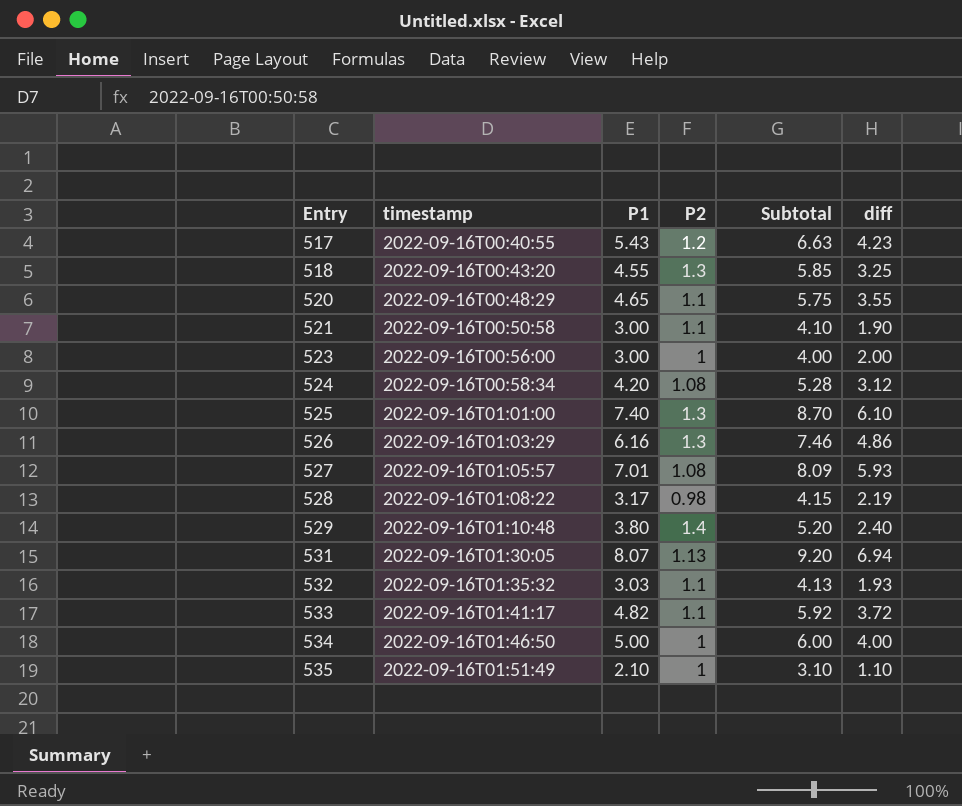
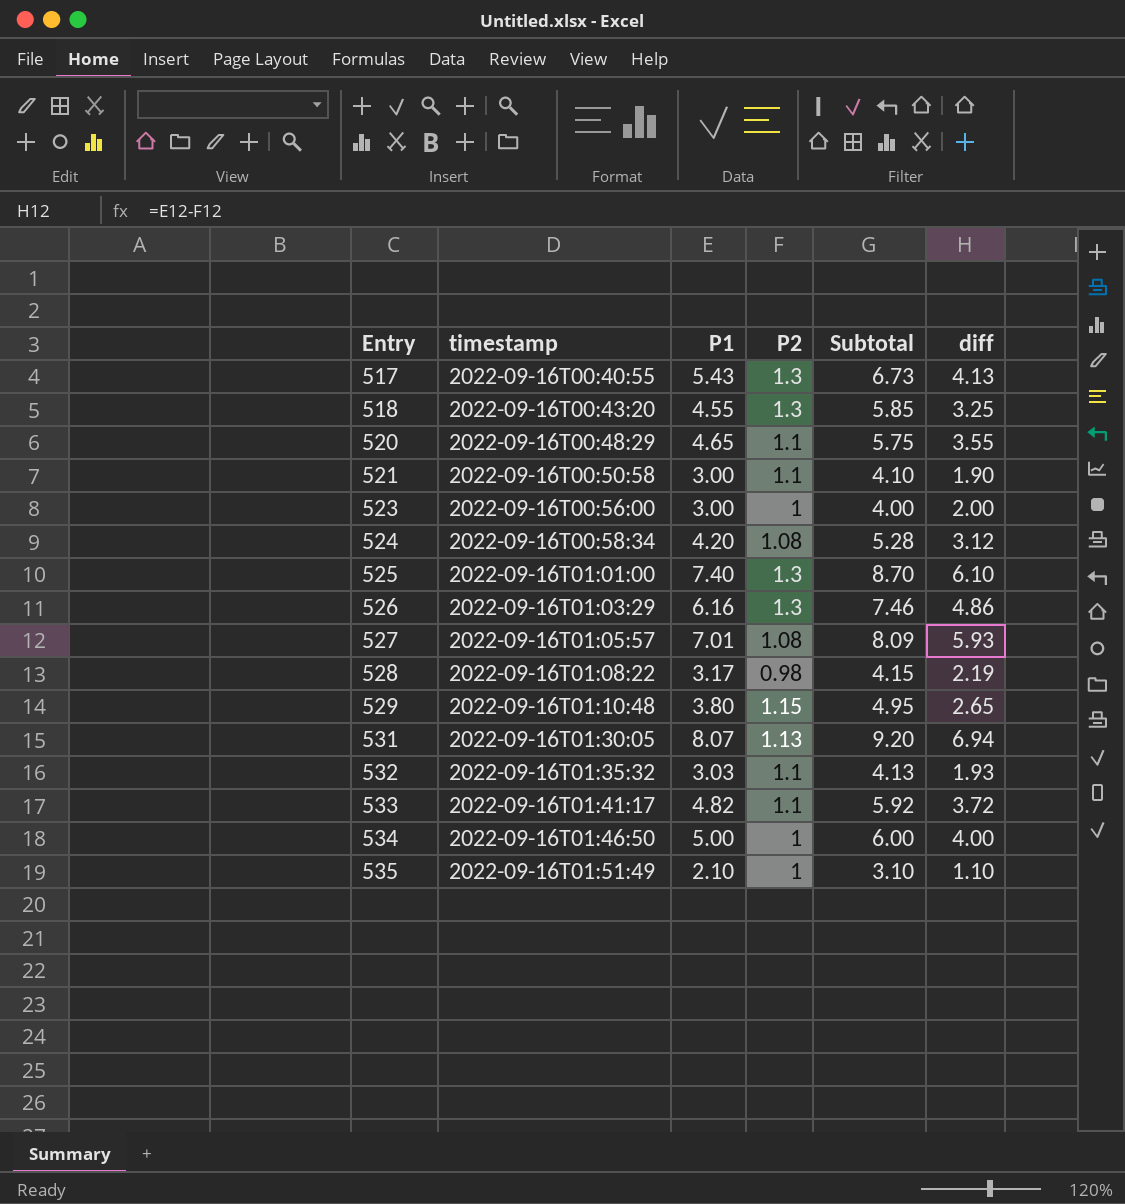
517 | P2: 1.2 -> 1.3
517 | Subtotal: 6.63 -> 6.73
517 | diff: 4.23 -> 4.13
529 | P2: 1.4 -> 1.15
529 | Subtotal: 5.20 -> 4.95
529 | diff: 2.40 -> 2.65

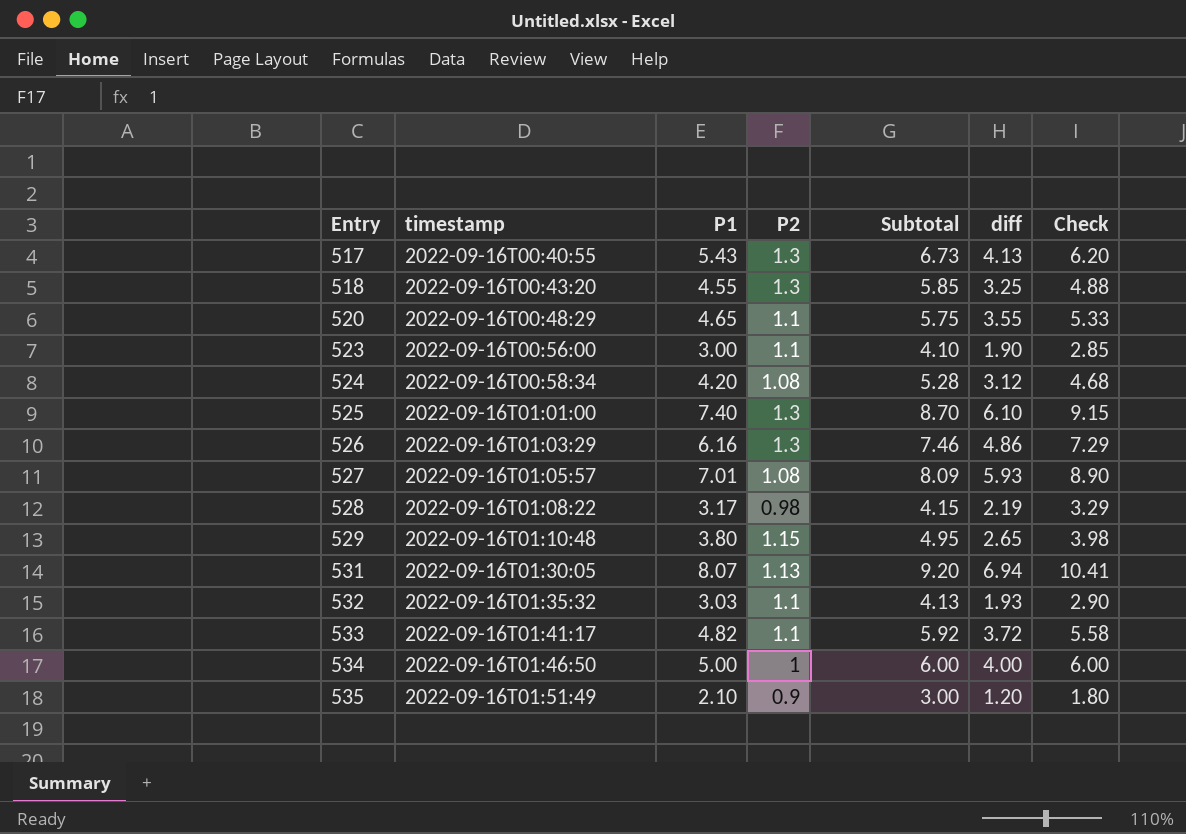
column Check | formula: none -> [diff] * 1.5
row 521: 2022-09-16T00:50:58 | 3.00 | 1.1 | 4.10 | 1.90 -> none
523 | P2: 1 -> 1.1
523 | Subtotal: 4.00 -> 4.10
523 | diff: 2.00 -> 1.90
535 | P2: 1 -> 0.9
535 | Subtotal: 3.10 -> 3.00
535 | diff: 1.10 -> 1.20

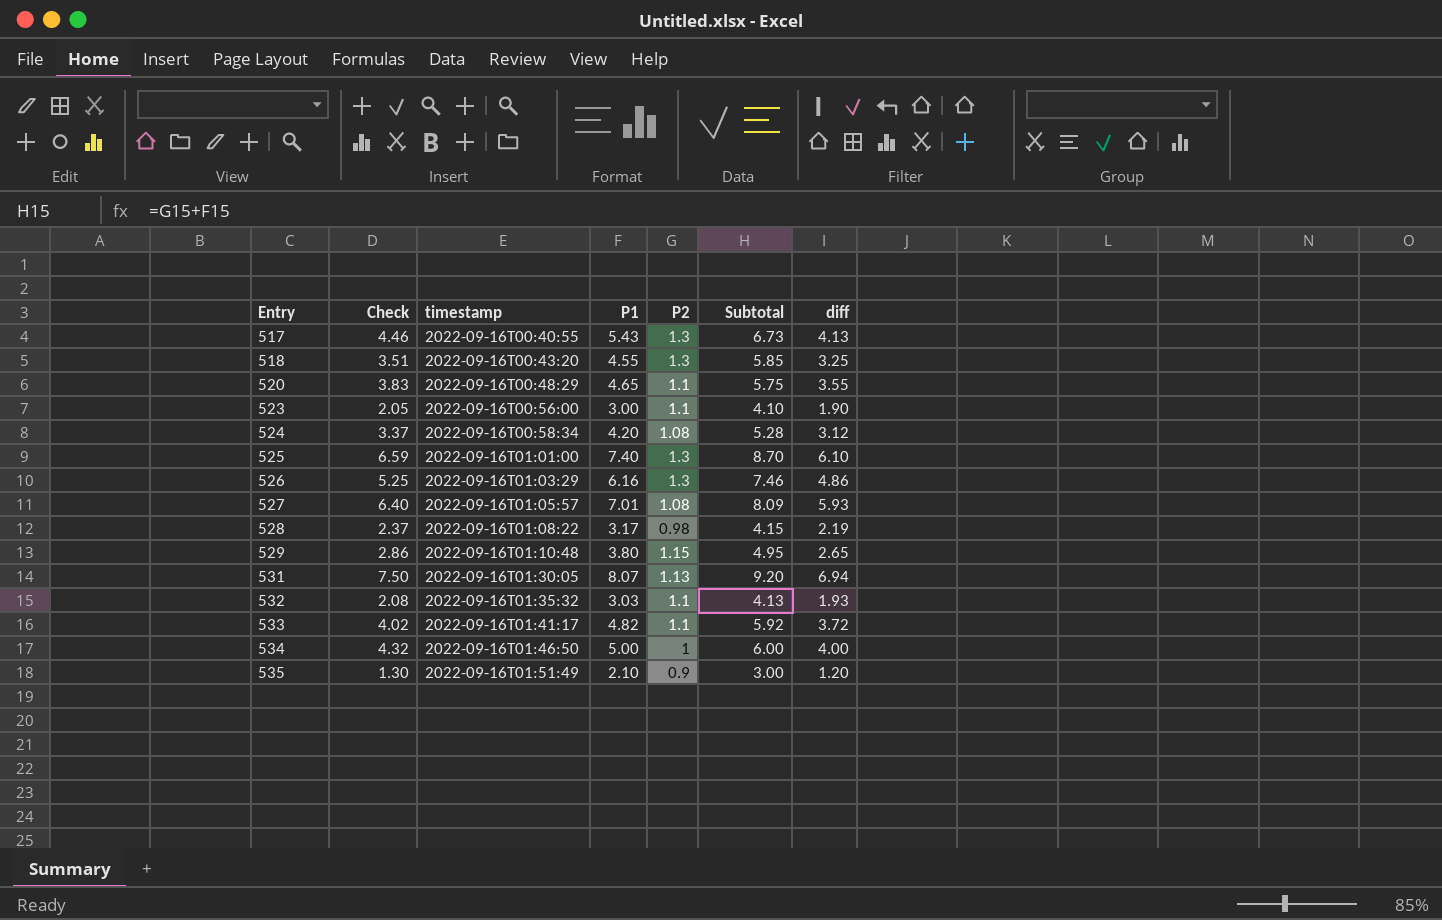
column Check | formula: [diff] * 1.5 -> [diff] * 1.08
column Check | position: 7 -> 2

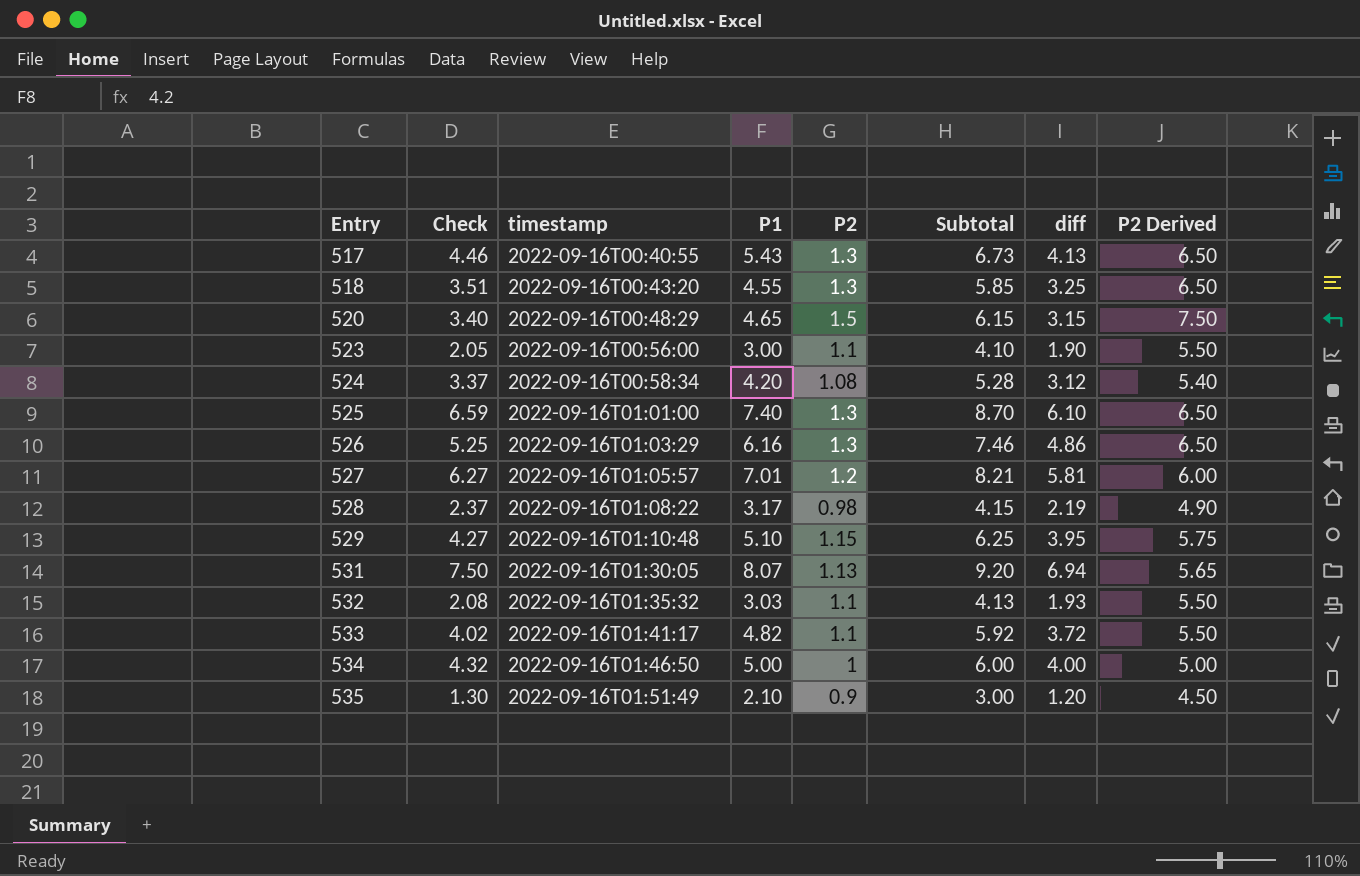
column P2 Derived | formula: none -> [P2] * 5
520 | Check: 3.83 -> 3.40
520 | P2: 1.1 -> 1.5
520 | Subtotal: 5.75 -> 6.15
520 | diff: 3.55 -> 3.15
527 | Check: 6.40 -> 6.27
527 | P2: 1.08 -> 1.2
527 | Subtotal: 8.09 -> 8.21
527 | diff: 5.93 -> 5.81
529 | Check: 2.86 -> 4.27
529 | P1: 3.80 -> 5.10
529 | Subtotal: 4.95 -> 6.25
529 | diff: 2.65 -> 3.95

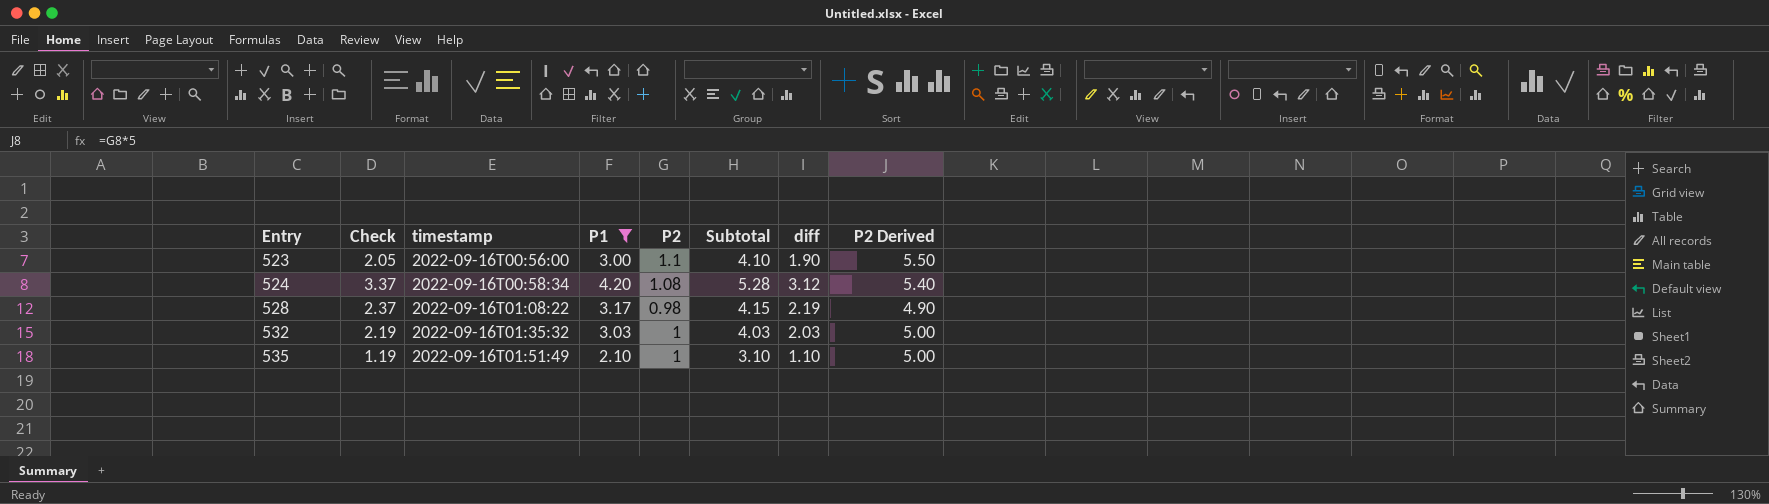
filter: none -> P1 <= 4.20
532 | Check: 2.08 -> 2.19
532 | P2: 1.1 -> 1
532 | Subtotal: 4.13 -> 4.03
532 | diff: 1.93 -> 2.03
532 | P2 Derived: 5.50 -> 5.00
535 | Check: 1.30 -> 1.19
535 | P2: 0.9 -> 1
535 | Subtotal: 3.00 -> 3.10
535 | diff: 1.20 -> 1.10
535 | P2 Derived: 4.50 -> 5.00

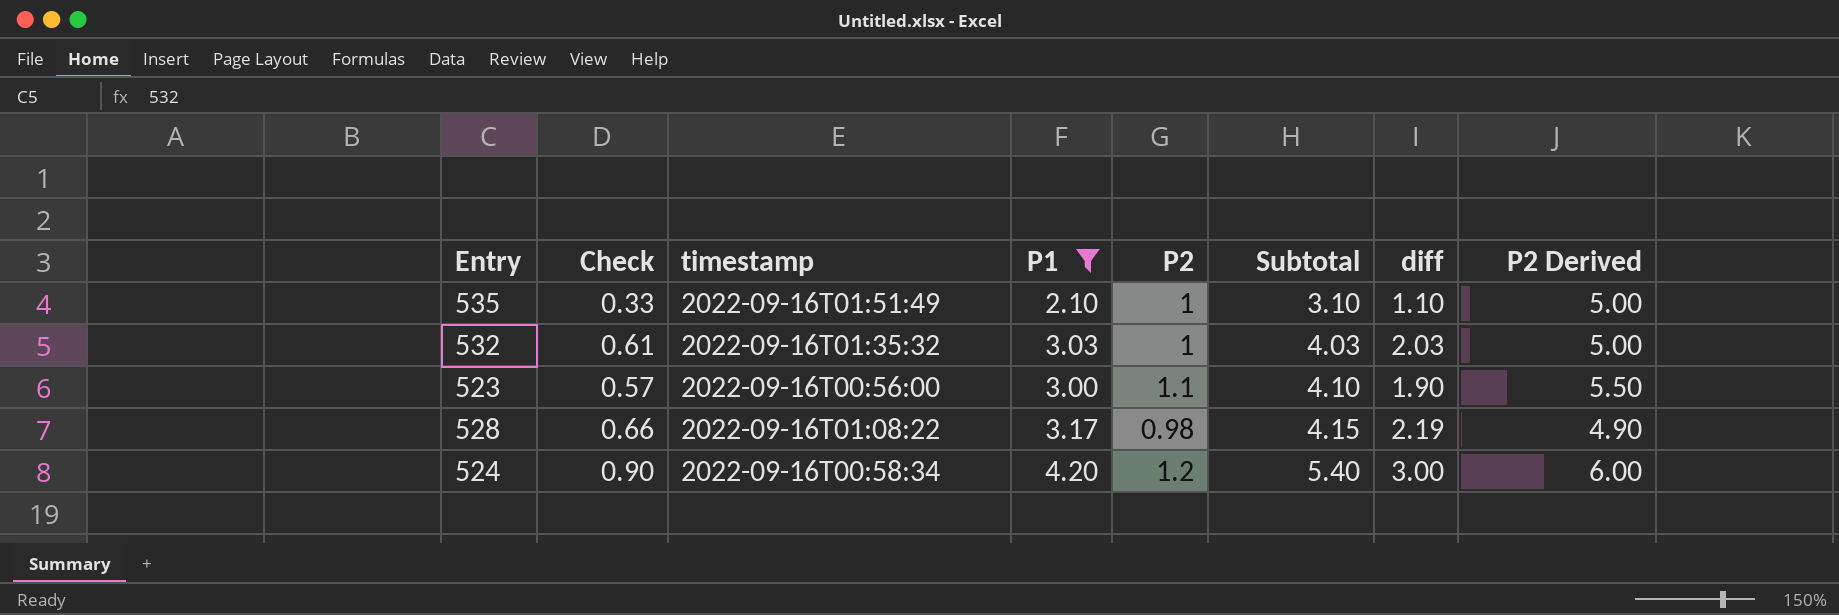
row order: Entry ascending -> Subtotal ascending
column Check | formula: [diff] * 1.08 -> [diff] * 0.3
524 | P2: 1.08 -> 1.2
524 | Subtotal: 5.28 -> 5.40
524 | diff: 3.12 -> 3.00
524 | P2 Derived: 5.40 -> 6.00

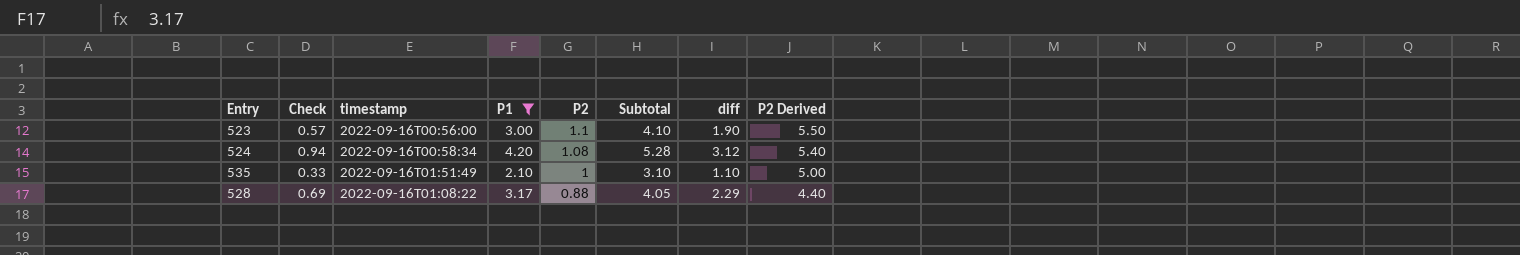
row order: Subtotal ascending -> P2 descending
row 532: 0.61 | 2022-09-16T01:35:32 | 3.03 | 1 | 4.03 | 2.03 | 5.00 -> none
524 | Check: 0.90 -> 0.94
524 | P2: 1.2 -> 1.08
524 | Subtotal: 5.40 -> 5.28
524 | diff: 3.00 -> 3.12
524 | P2 Derived: 6.00 -> 5.40
528 | Check: 0.66 -> 0.69
528 | P2: 0.98 -> 0.88
528 | Subtotal: 4.15 -> 4.05
528 | diff: 2.19 -> 2.29
528 | P2 Derived: 4.90 -> 4.40

